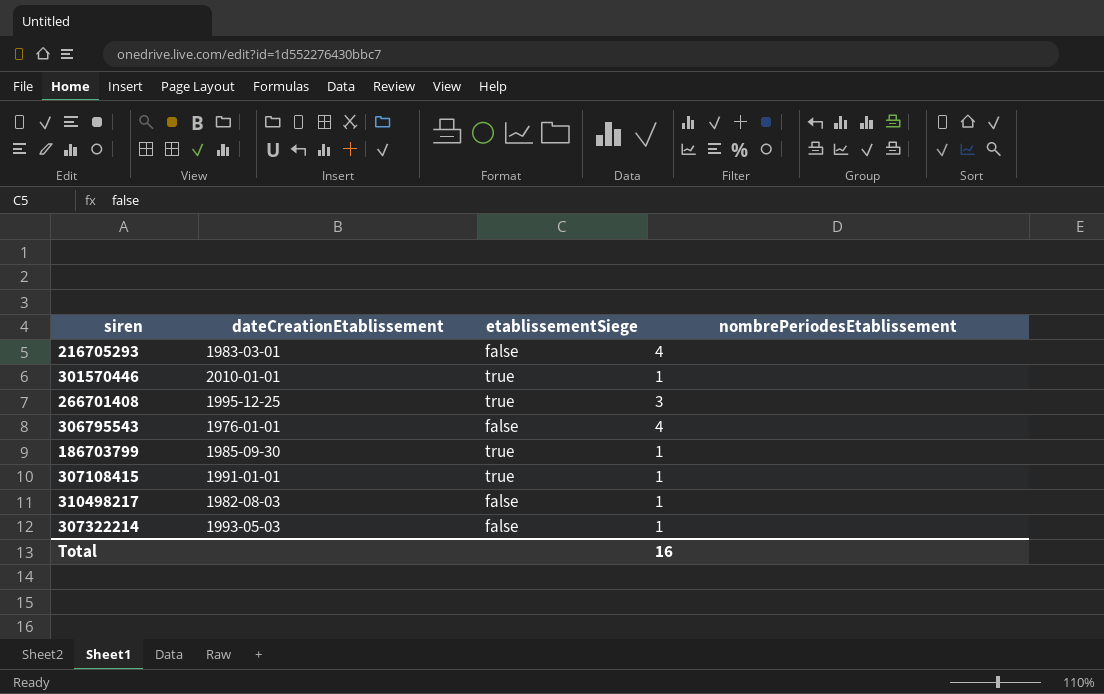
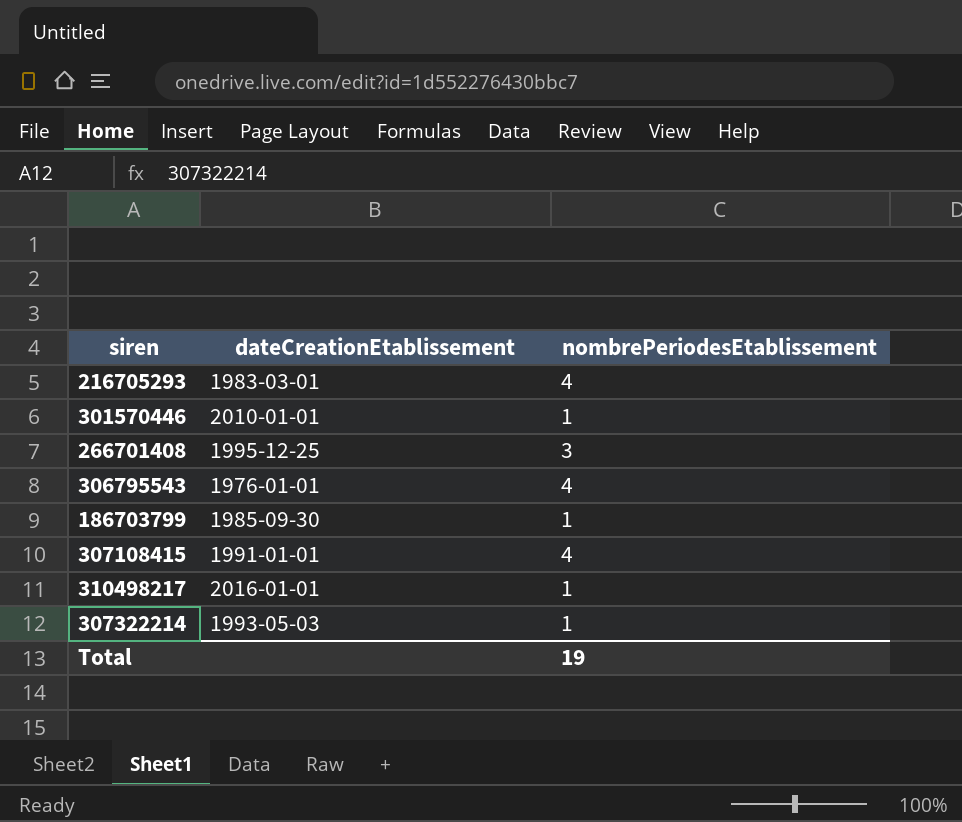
column etablissementSiege | position: 3 -> none
307108415 | nombrePeriodesEtablissement: 1 -> 4
310498217 | dateCreationEtablissement: 1982-08-03 -> 2016-01-01
Total | nombrePeriodesEtablissement: 16 -> 19

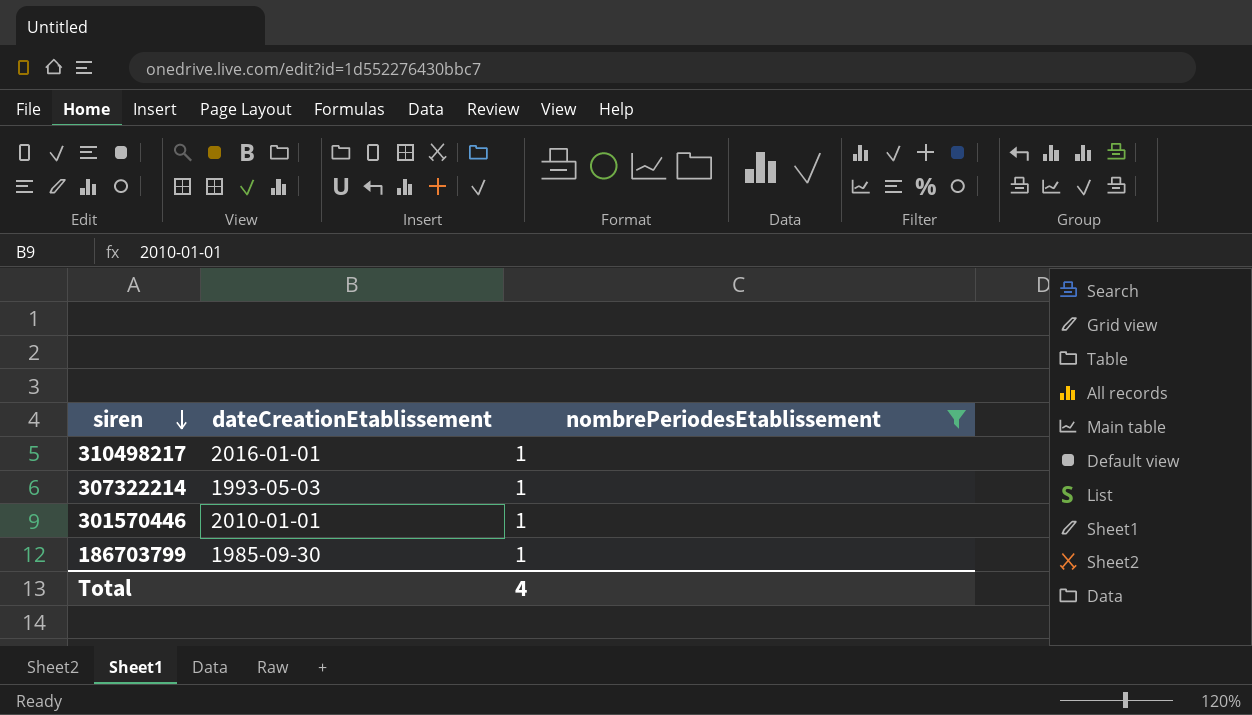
filter: none -> nombrePeriodesEtablissement = 1
row order: none -> siren descending
Total | nombrePeriodesEtablissement: 19 -> 4

